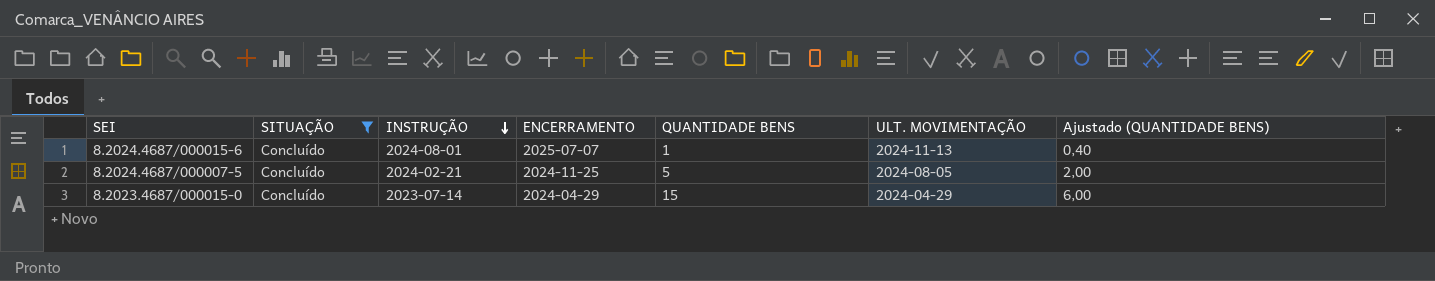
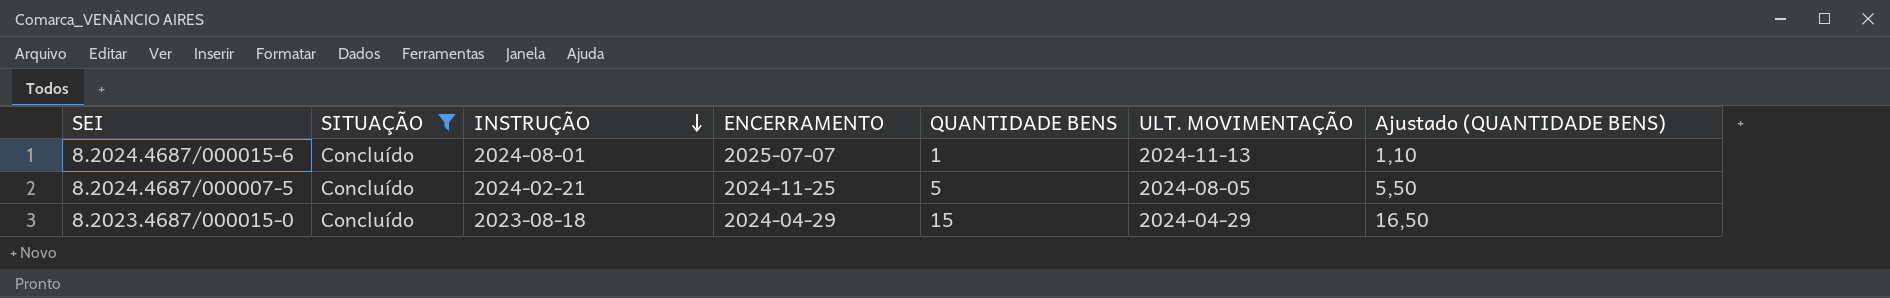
column Ajustado (QUANTIDADE BENS) | formula: [QUANTIDADE BENS] * 0,4 -> [QUANTIDADE BENS] * 1,1
8.2023.4687/000015-0 | INSTRUÇÃO: 2023-07-14 -> 2023-08-18

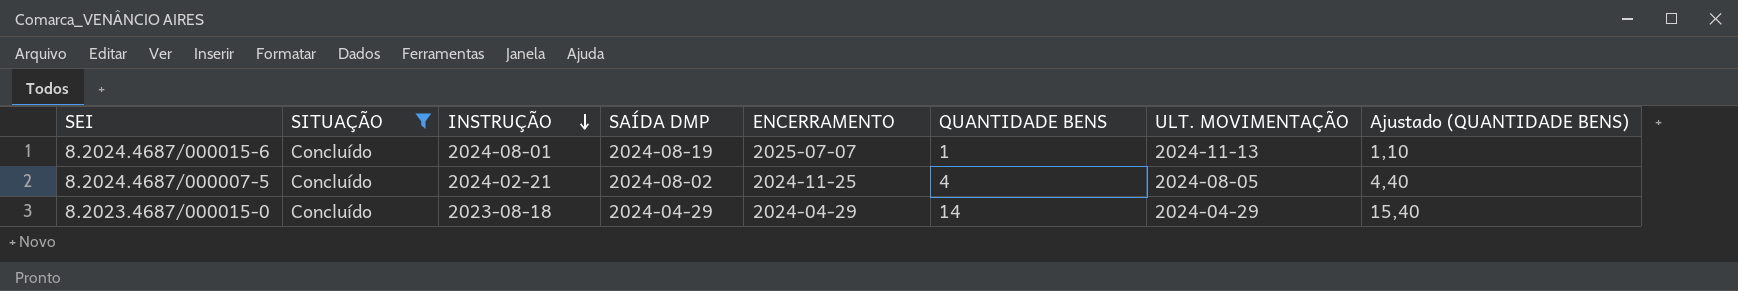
column SAÍDA DMP | position: none -> 4
8.2024.4687/000007-5 | QUANTIDADE BENS: 5 -> 4
8.2024.4687/000007-5 | Ajustado (QUANTIDADE BENS): 5,50 -> 4,40
8.2023.4687/000015-0 | QUANTIDADE BENS: 15 -> 14
8.2023.4687/000015-0 | Ajustado (QUANTIDADE BENS): 16,50 -> 15,40

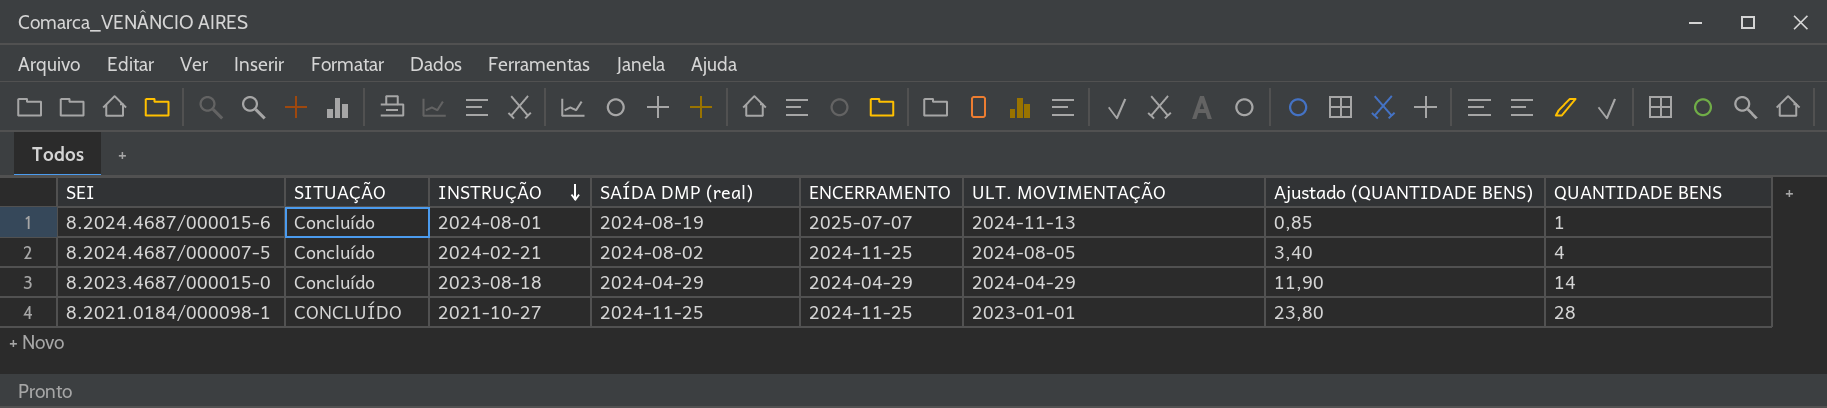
filter: SITUAÇÃO = Concluído -> none
column name: SAÍDA DMP -> SAÍDA DMP (real)
column Ajustado (QUANTIDADE BENS) | formula: [QUANTIDADE BENS] * 1,1 -> [QUANTIDADE BENS] * 0,85
column QUANTIDADE BENS | position: 6 -> 8

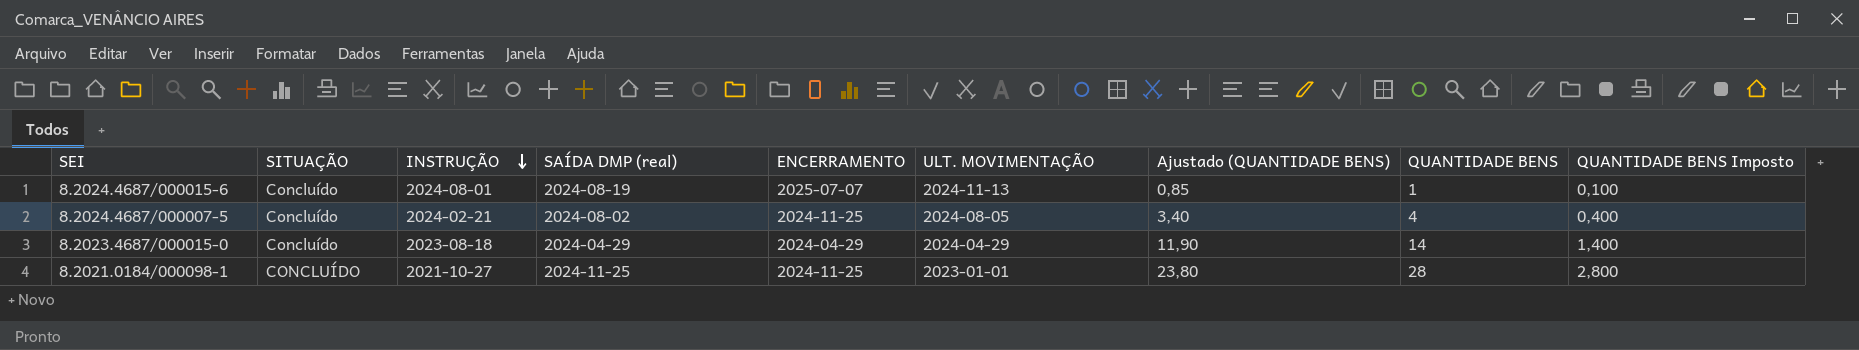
column QUANTIDADE BENS Imposto | formula: none -> [QUANTIDADE BENS] * 0,1

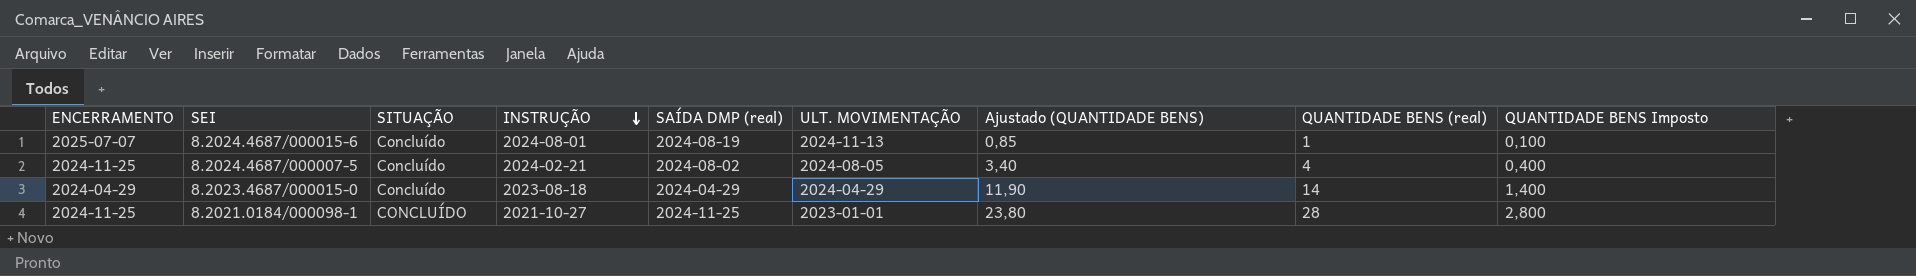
column ENCERRAMENTO | position: 5 -> 1
column name: QUANTIDADE BENS -> QUANTIDADE BENS (real)

